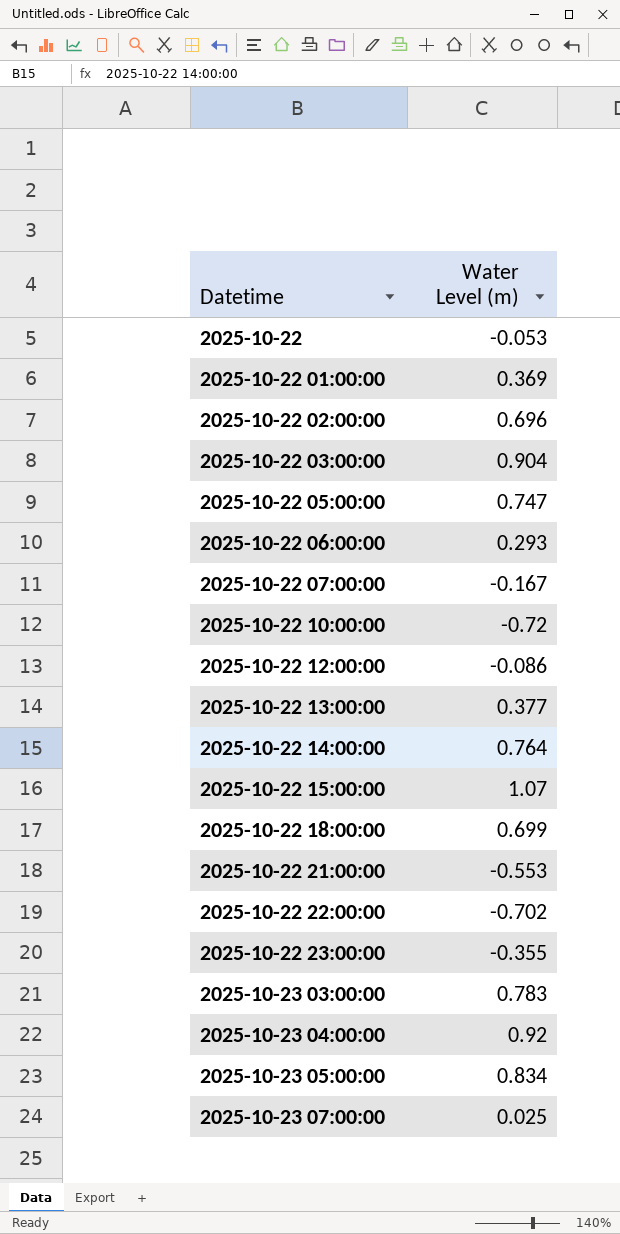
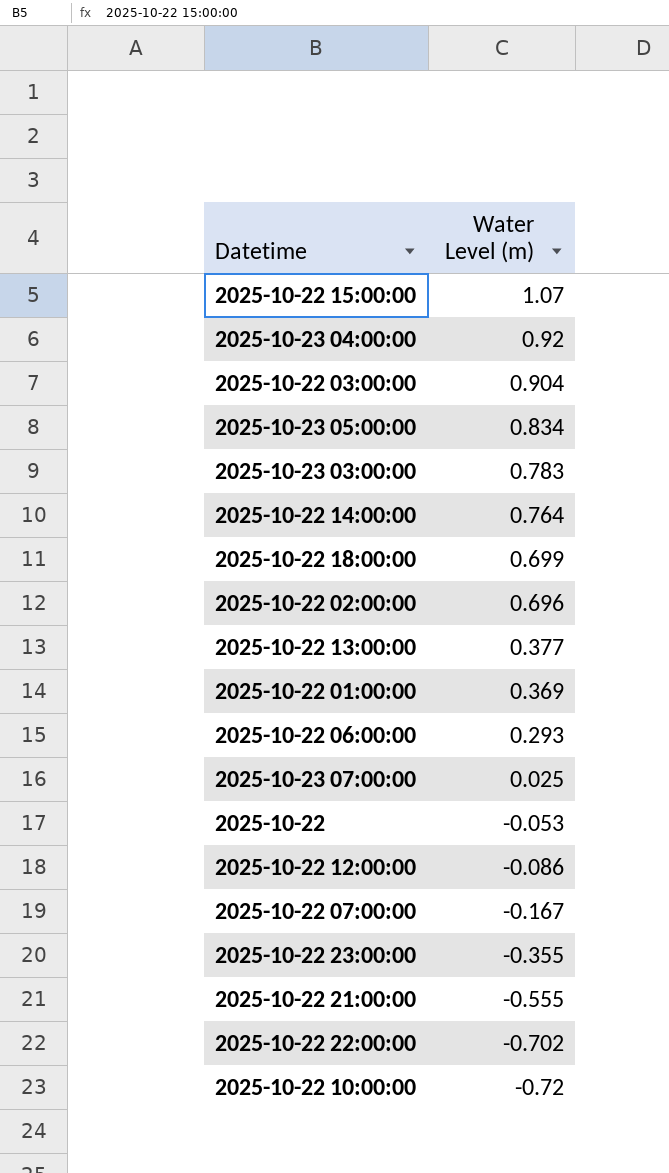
row order: Datetime ascending -> Water Level (m) descending
row 2025-10-22 05:00:00: 0.747 -> none
2025-10-22 21:00:00 | Water Level (m): -0.553 -> -0.555

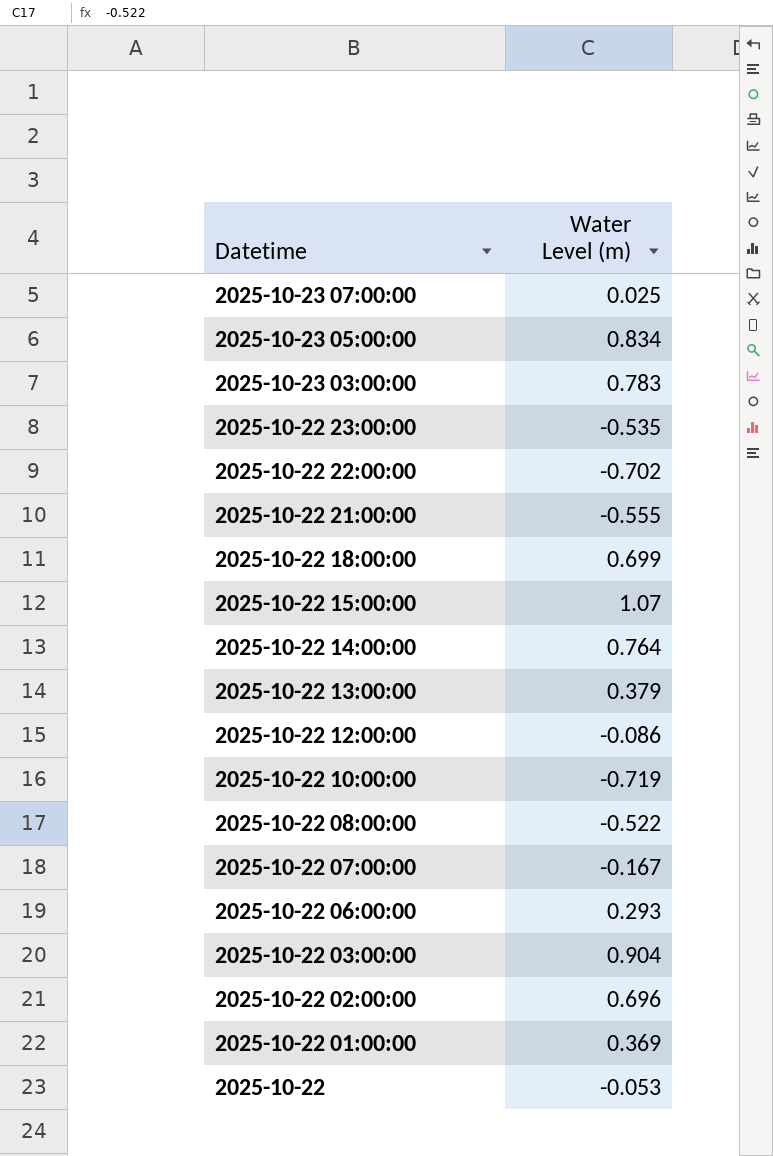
row order: Water Level (m) descending -> Datetime descending
row 2025-10-23 04:00:00: 0.92 -> none
2025-10-22 23:00:00 | Water Level (m): -0.355 -> -0.535
2025-10-22 13:00:00 | Water Level (m): 0.377 -> 0.379
2025-10-22 10:00:00 | Water Level (m): -0.72 -> -0.719
row 2025-10-22 08:00:00: none -> -0.522

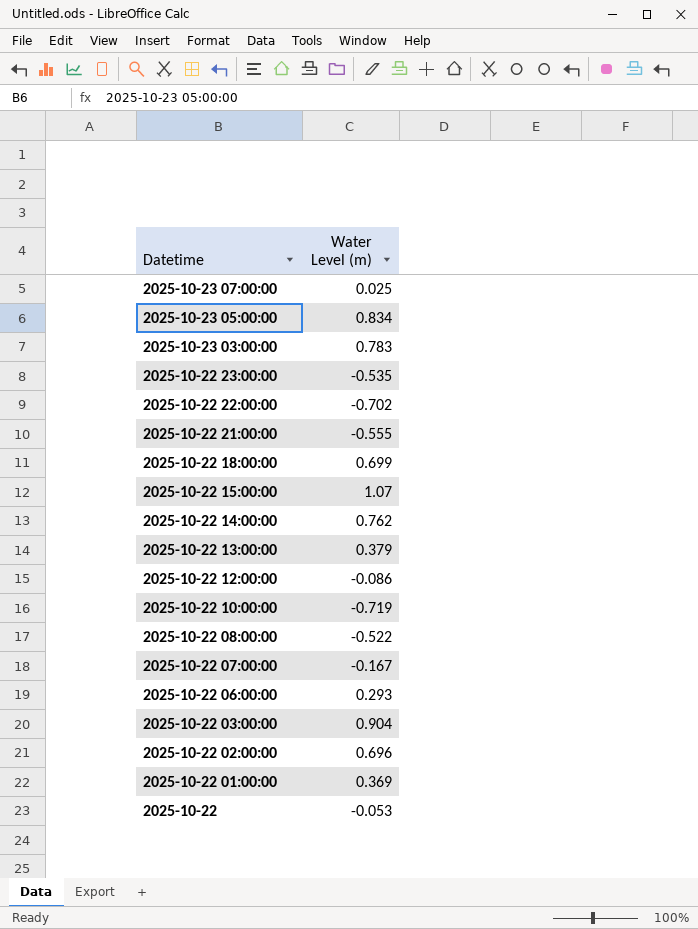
2025-10-22 14:00:00 | Water Level (m): 0.764 -> 0.762

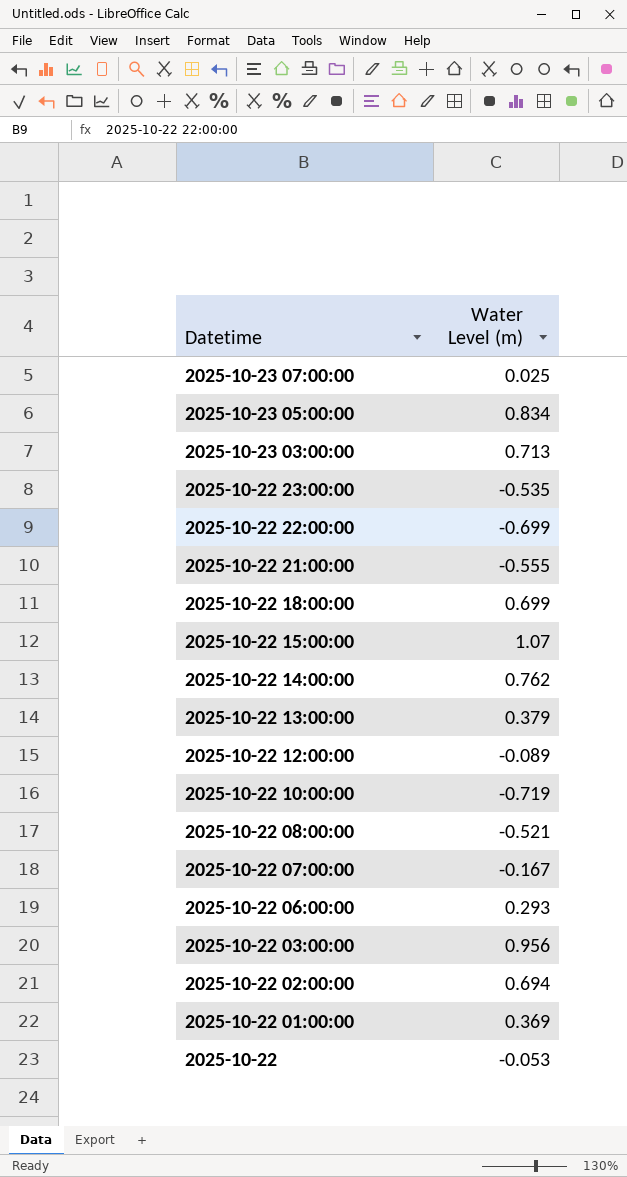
2025-10-23 03:00:00 | Water Level (m): 0.783 -> 0.713
2025-10-22 22:00:00 | Water Level (m): -0.702 -> -0.699
2025-10-22 12:00:00 | Water Level (m): -0.086 -> -0.089
2025-10-22 08:00:00 | Water Level (m): -0.522 -> -0.521
2025-10-22 03:00:00 | Water Level (m): 0.904 -> 0.956
2025-10-22 02:00:00 | Water Level (m): 0.696 -> 0.694

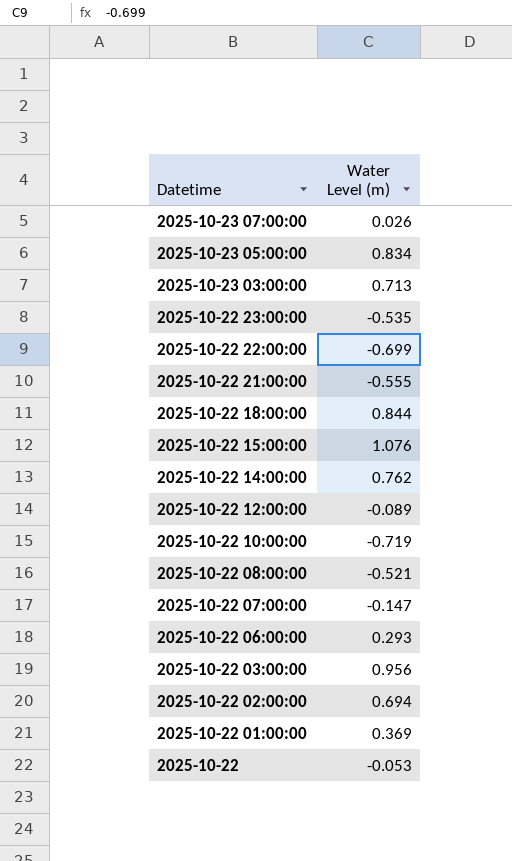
row 2025-10-22 13:00:00: 0.379 -> none
2025-10-23 07:00:00 | Water Level (m): 0.025 -> 0.026
2025-10-22 18:00:00 | Water Level (m): 0.699 -> 0.844
2025-10-22 15:00:00 | Water Level (m): 1.07 -> 1.076
2025-10-22 07:00:00 | Water Level (m): -0.167 -> -0.147

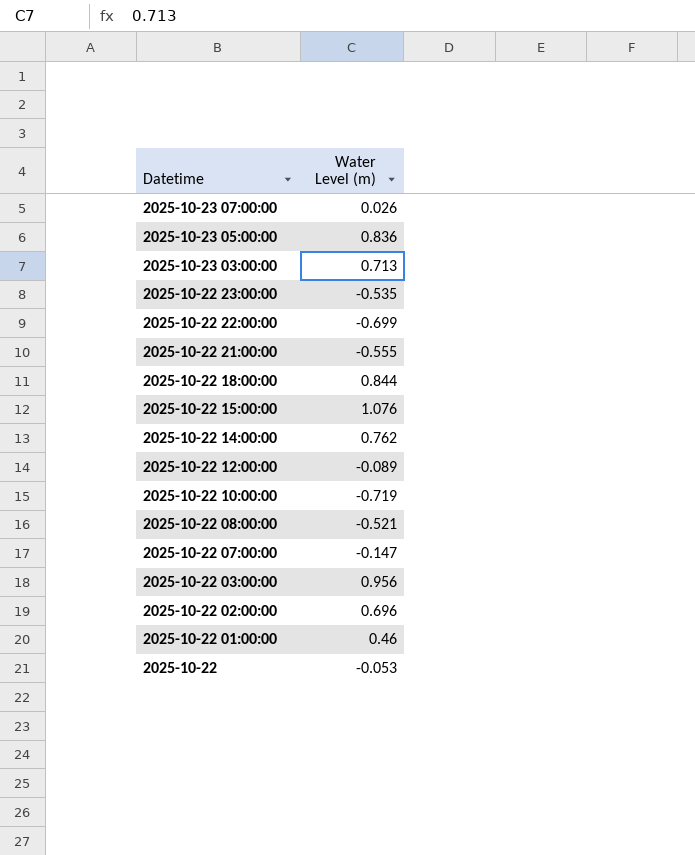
row 2025-10-22 06:00:00: 0.293 -> none
2025-10-23 05:00:00 | Water Level (m): 0.834 -> 0.836
2025-10-22 02:00:00 | Water Level (m): 0.694 -> 0.696
2025-10-22 01:00:00 | Water Level (m): 0.369 -> 0.46

